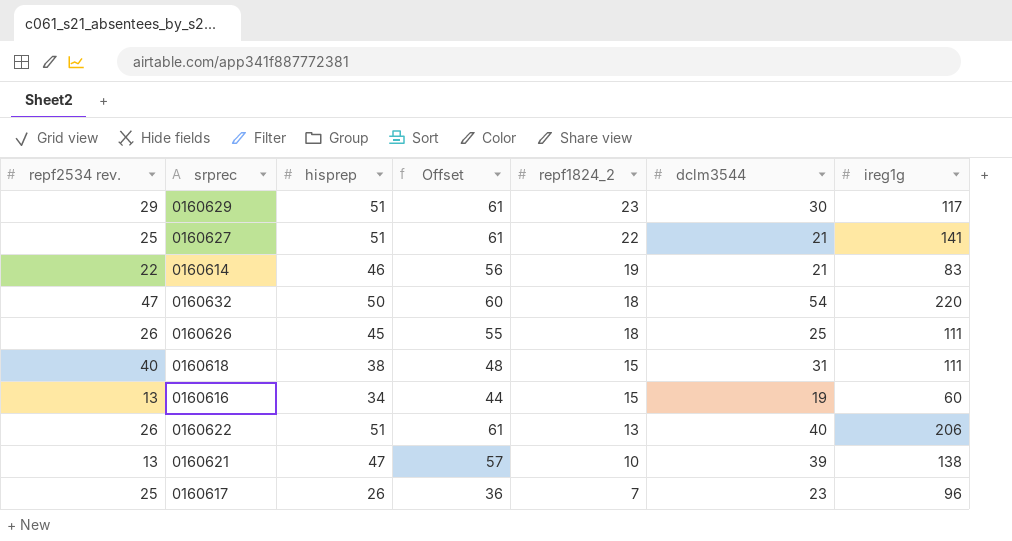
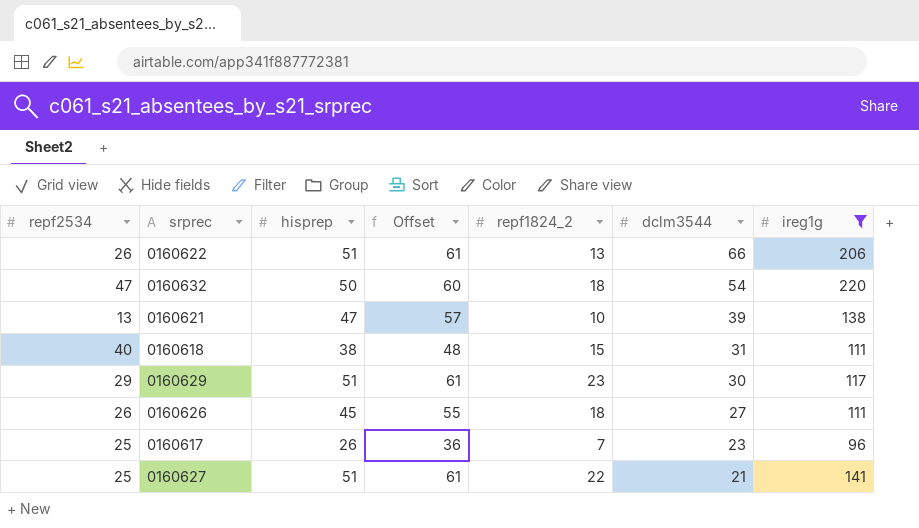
filter: none -> ireg1g >= 96
row order: repf1824_2 descending -> dclm3544 descending
column name: repf2534 rev. -> repf2534
0160622 | dclm3544: 40 -> 66
0160626 | dclm3544: 25 -> 27

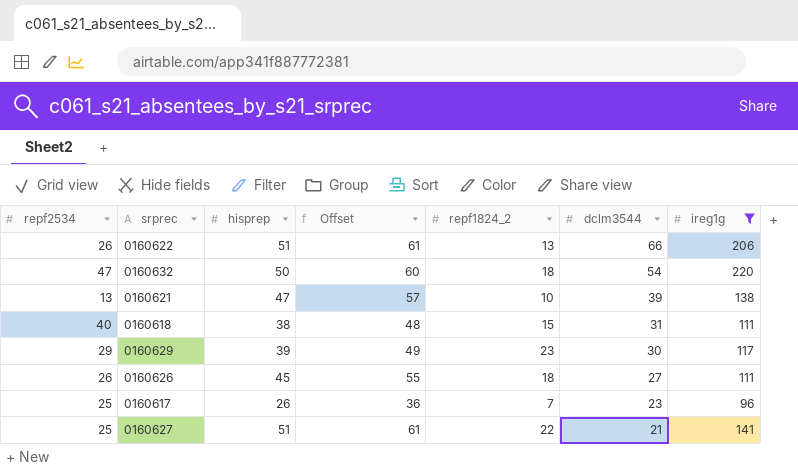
0160629 | hisprep: 51 -> 39
0160629 | Offset: 61 -> 49

